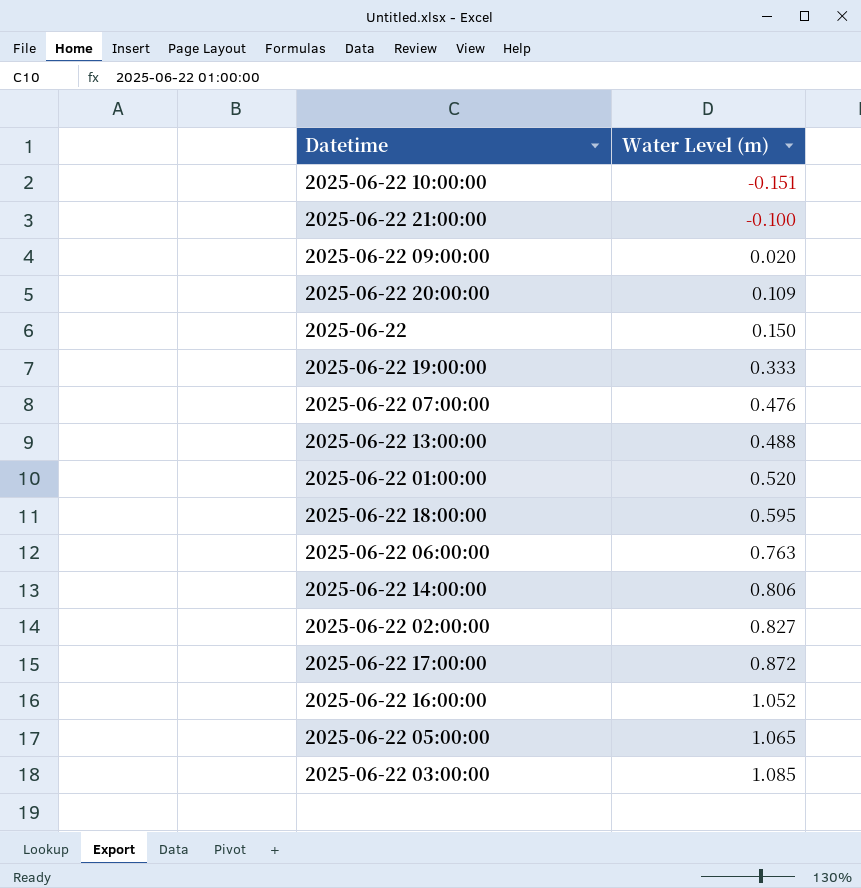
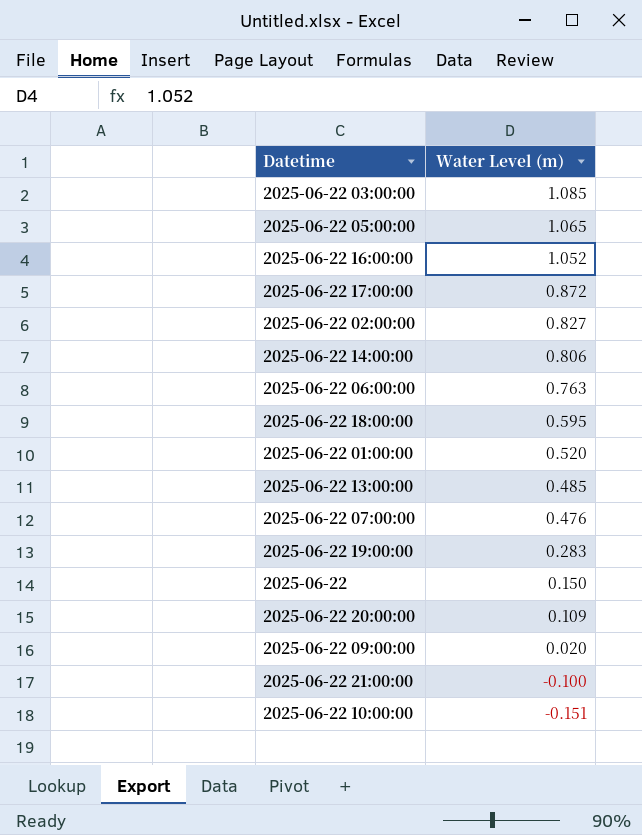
row order: Water Level (m) ascending -> Water Level (m) descending
2025-06-22 13:00:00 | Water Level (m): 0.488 -> 0.485
2025-06-22 19:00:00 | Water Level (m): 0.333 -> 0.283

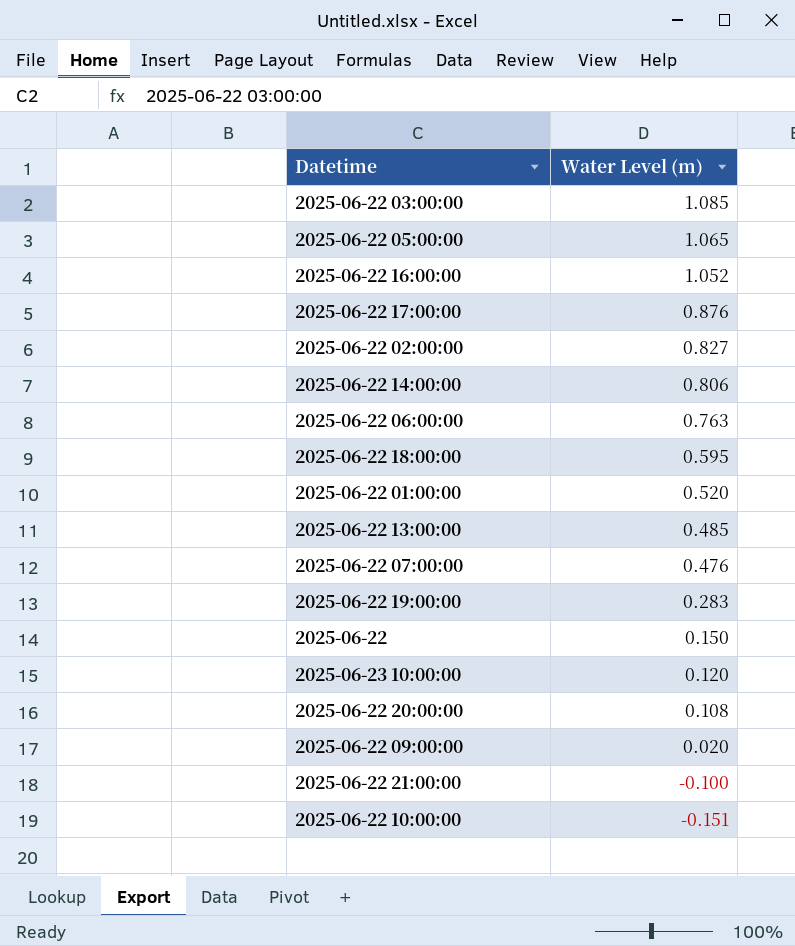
2025-06-22 17:00:00 | Water Level (m): 0.872 -> 0.876
row 2025-06-23 10:00:00: none -> 0.120
2025-06-22 20:00:00 | Water Level (m): 0.109 -> 0.108

